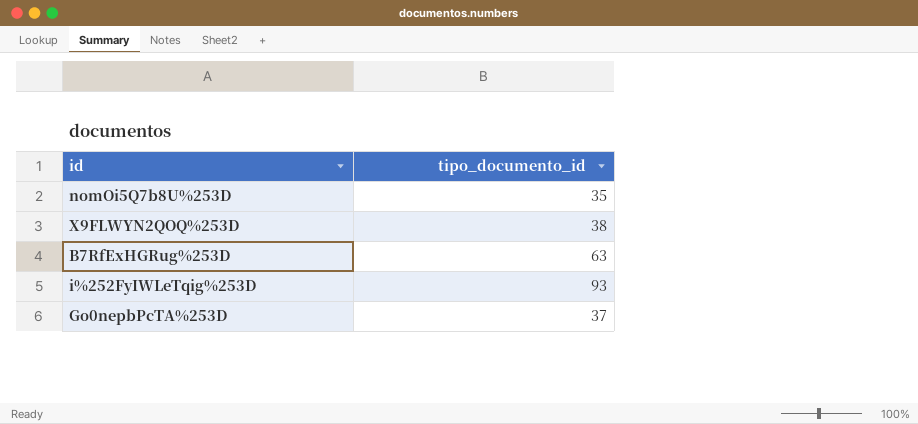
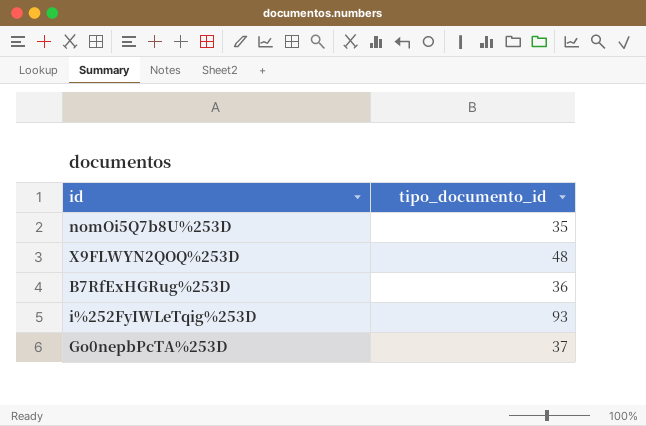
X9FLWYN2QOQ%253D | tipo_documento_id: 38 -> 48
B7RfExHGRug%253D | tipo_documento_id: 63 -> 36

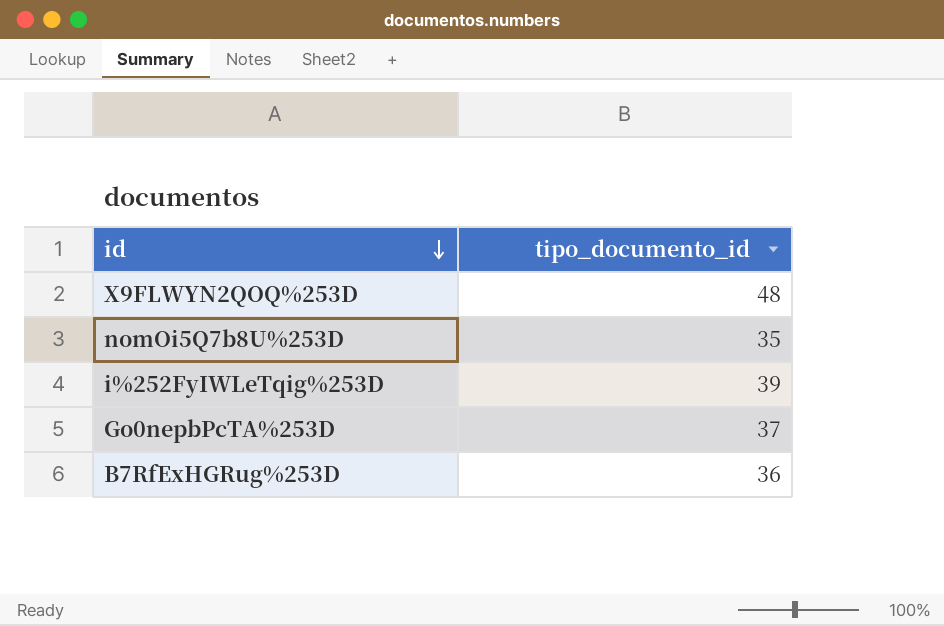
row order: none -> id descending
i%252FyIWLeTqig%253D | tipo_documento_id: 93 -> 39

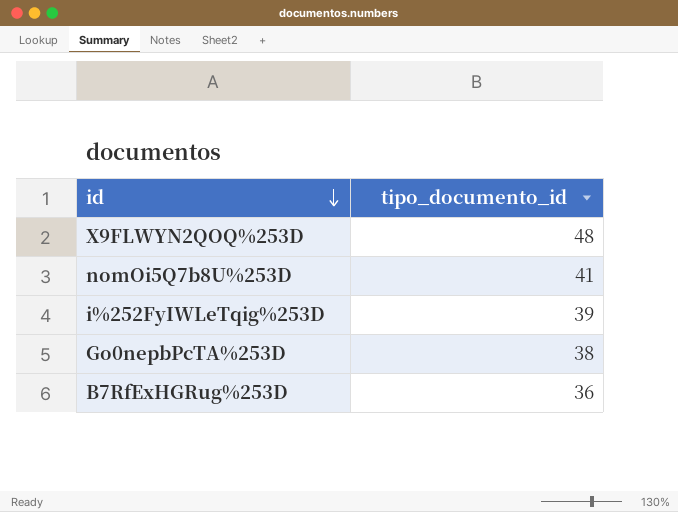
nomOi5Q7b8U%253D | tipo_documento_id: 35 -> 41
Go0nepbPcTA%253D | tipo_documento_id: 37 -> 38

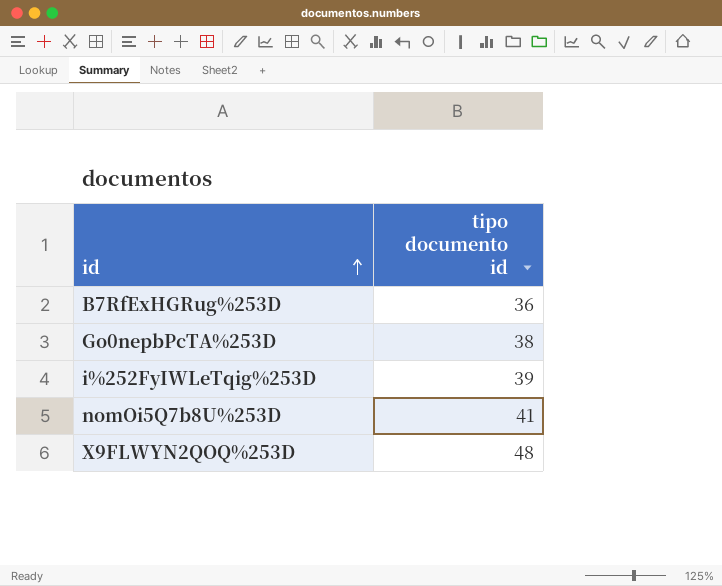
row order: id descending -> id ascending
column name: tipo_documento_id -> tipo documento id

